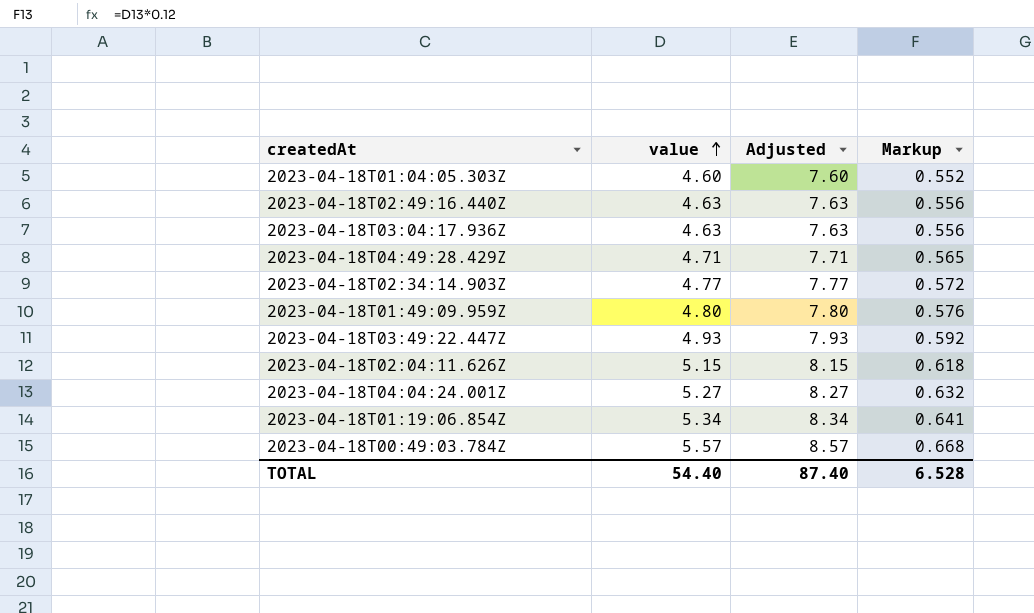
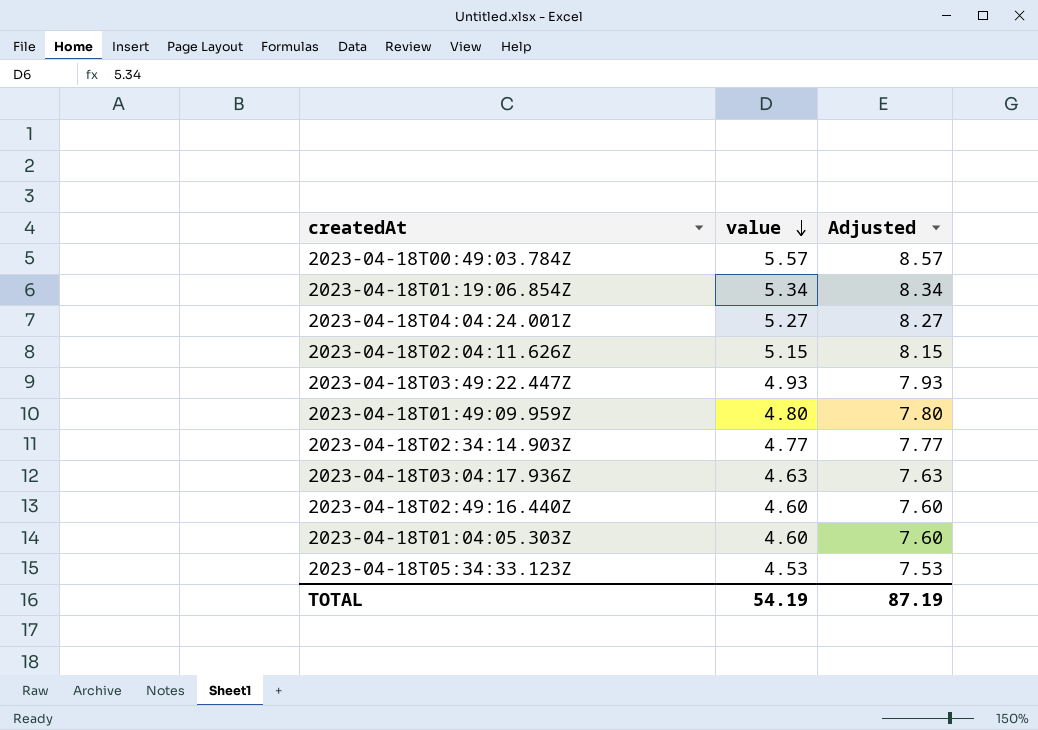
row order: value ascending -> value descending
column Markup | formula: [value] * 0.12 -> none
row 2023-04-18T04:49:28.429Z: 4.71 | 7.71 | 0.565 -> none
2023-04-18T02:49:16.440Z | value: 4.63 -> 4.60
2023-04-18T02:49:16.440Z | Adjusted: 7.63 -> 7.60
row 2023-04-18T05:34:33.123Z: none -> 4.53 | 7.53
TOTAL | value: 54.40 -> 54.19
TOTAL | Adjusted: 87.40 -> 87.19

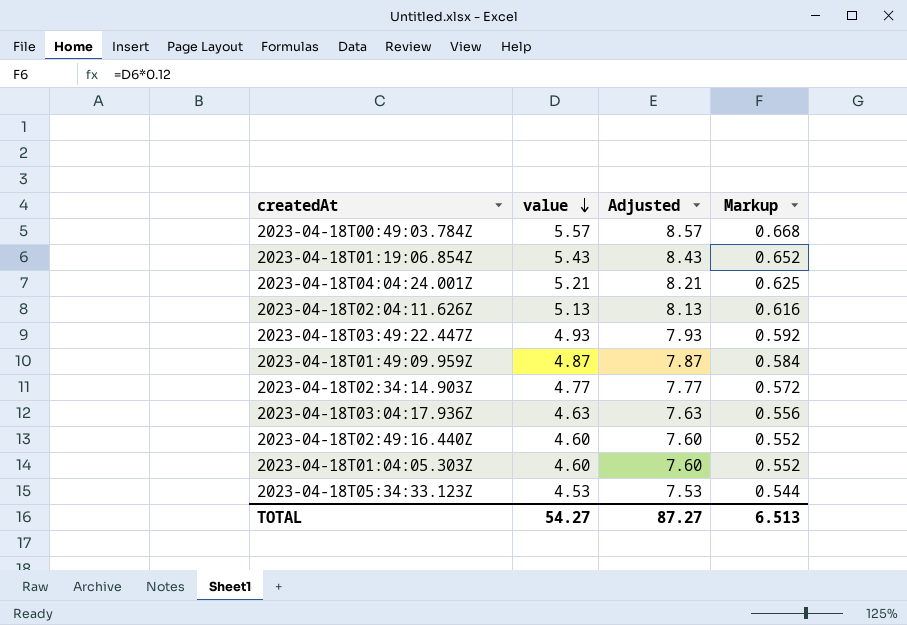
column Markup | formula: none -> [value] * 0.12
2023-04-18T01:19:06.854Z | value: 5.34 -> 5.43
2023-04-18T01:19:06.854Z | Adjusted: 8.34 -> 8.43
2023-04-18T04:04:24.001Z | value: 5.27 -> 5.21
2023-04-18T04:04:24.001Z | Adjusted: 8.27 -> 8.21
2023-04-18T02:04:11.626Z | value: 5.15 -> 5.13
2023-04-18T02:04:11.626Z | Adjusted: 8.15 -> 8.13
2023-04-18T01:49:09.959Z | value: 4.80 -> 4.87
2023-04-18T01:49:09.959Z | Adjusted: 7.80 -> 7.87
TOTAL | value: 54.19 -> 54.27
TOTAL | Adjusted: 87.19 -> 87.27

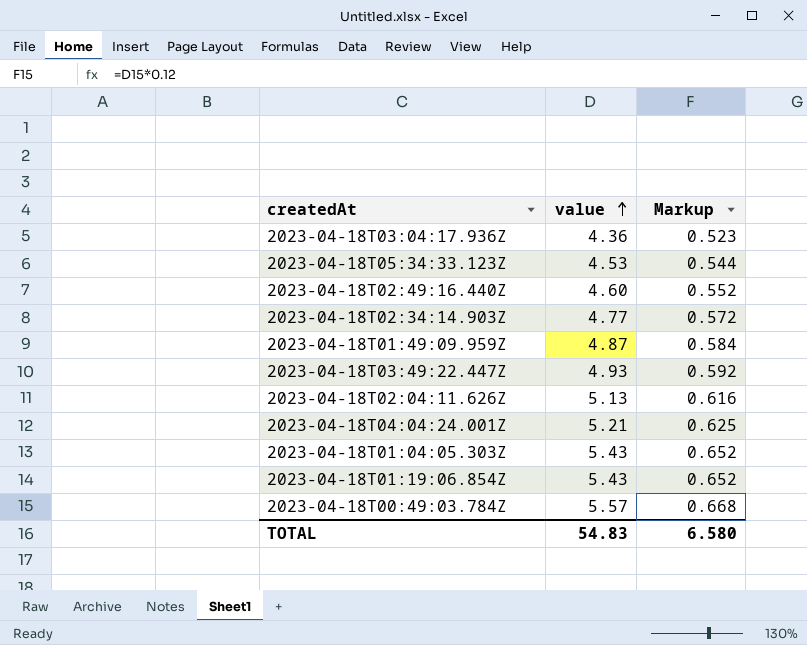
row order: value descending -> value ascending
column Adjusted | formula: [value] + 3 -> none
2023-04-18T03:04:17.936Z | value: 4.63 -> 4.36
2023-04-18T03:04:17.936Z | Markup: 0.556 -> 0.523
2023-04-18T01:04:05.303Z | value: 4.60 -> 5.43
2023-04-18T01:04:05.303Z | Markup: 0.552 -> 0.652
TOTAL | value: 54.27 -> 54.83
TOTAL | Markup: 6.513 -> 6.580

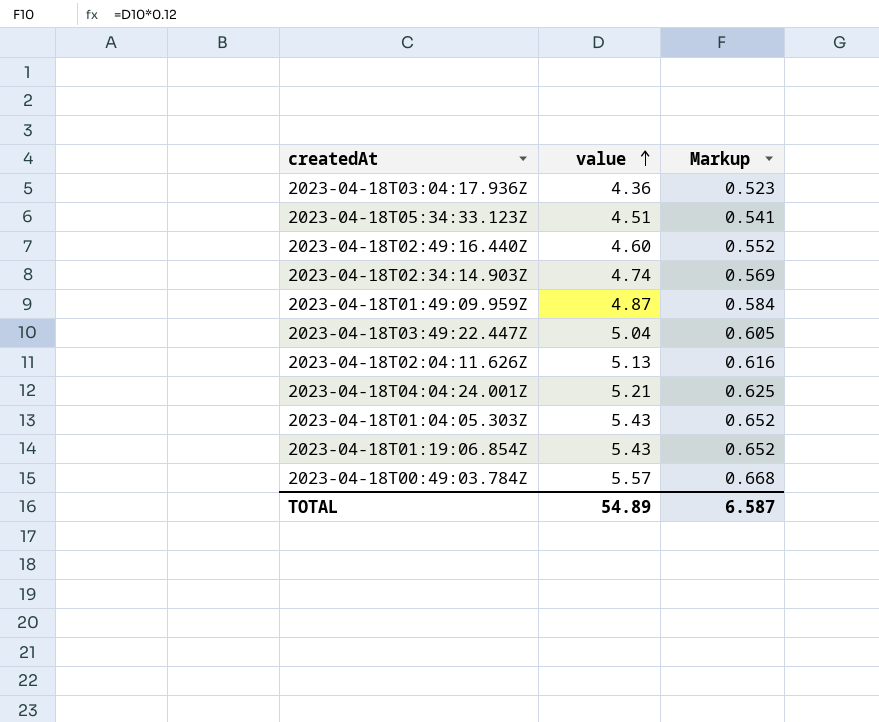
2023-04-18T05:34:33.123Z | value: 4.53 -> 4.51
2023-04-18T05:34:33.123Z | Markup: 0.544 -> 0.541
2023-04-18T02:34:14.903Z | value: 4.77 -> 4.74
2023-04-18T02:34:14.903Z | Markup: 0.572 -> 0.569
2023-04-18T03:49:22.447Z | value: 4.93 -> 5.04
2023-04-18T03:49:22.447Z | Markup: 0.592 -> 0.605
TOTAL | value: 54.83 -> 54.89
TOTAL | Markup: 6.580 -> 6.587

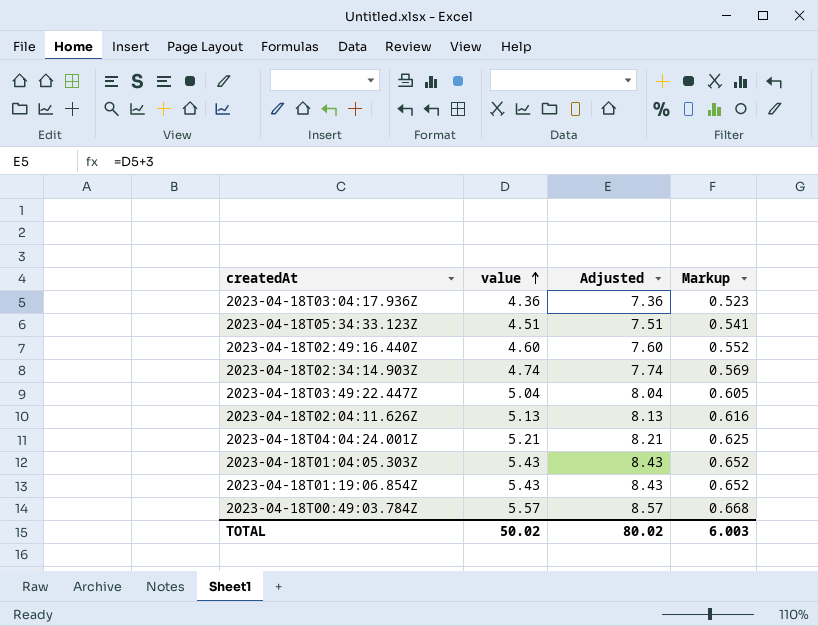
column Adjusted | formula: none -> [value] + 3
row 2023-04-18T01:49:09.959Z: 4.87 | 0.584 -> none
TOTAL | value: 54.89 -> 50.02
TOTAL | Markup: 6.587 -> 6.003

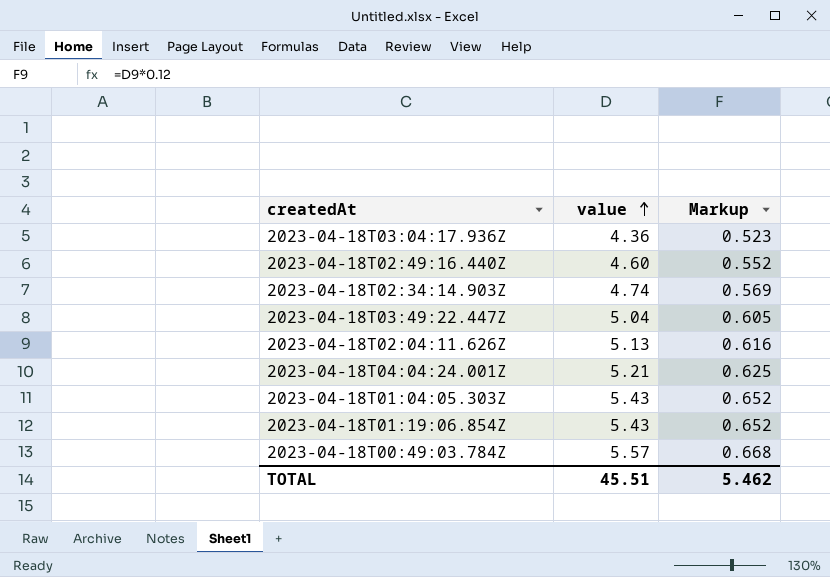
column Adjusted | formula: [value] + 3 -> none
row 2023-04-18T05:34:33.123Z: 4.51 | 7.51 | 0.541 -> none
TOTAL | value: 50.02 -> 45.51
TOTAL | Markup: 6.003 -> 5.462

